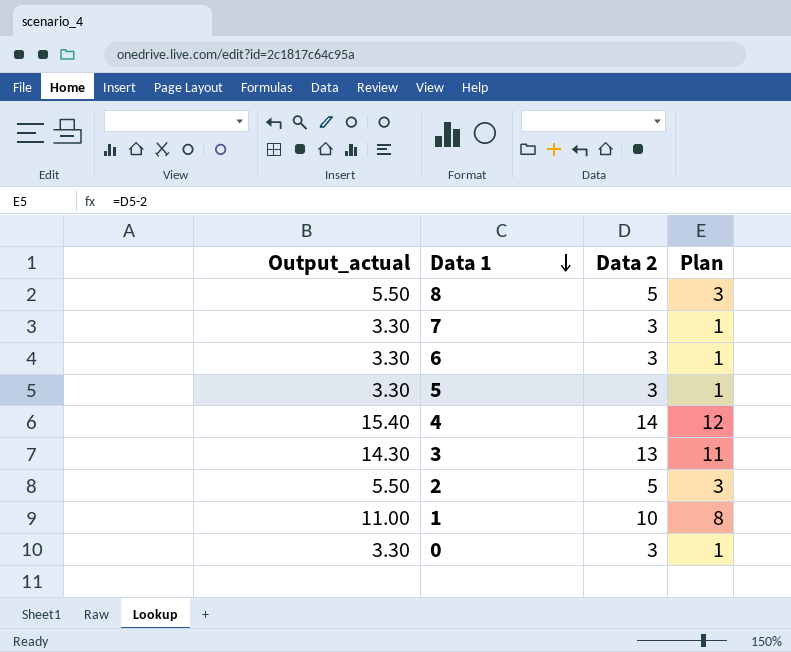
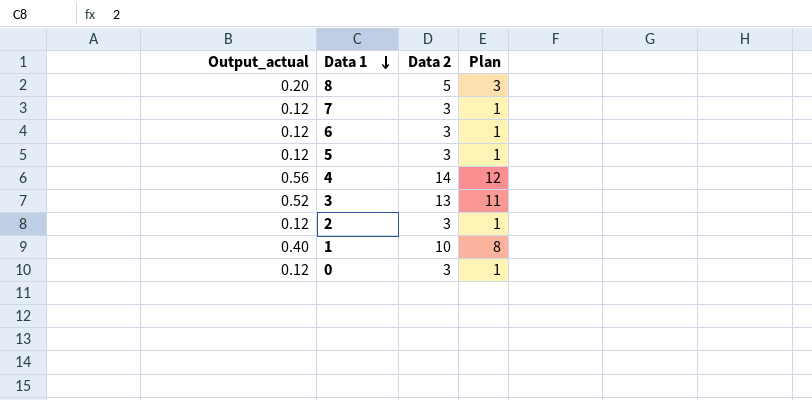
column Output_actual | formula: [Data 2] * 1.1 -> [Data 2] * 0.04
2 | Data 2: 5 -> 3
2 | Plan: 3 -> 1

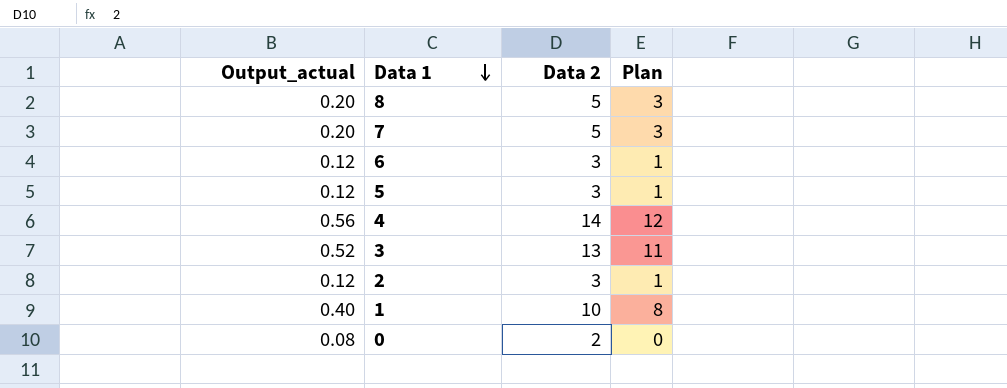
7 | Output_actual: 0.12 -> 0.20
7 | Data 2: 3 -> 5
7 | Plan: 1 -> 3
0 | Output_actual: 0.12 -> 0.08
0 | Data 2: 3 -> 2
0 | Plan: 1 -> 0

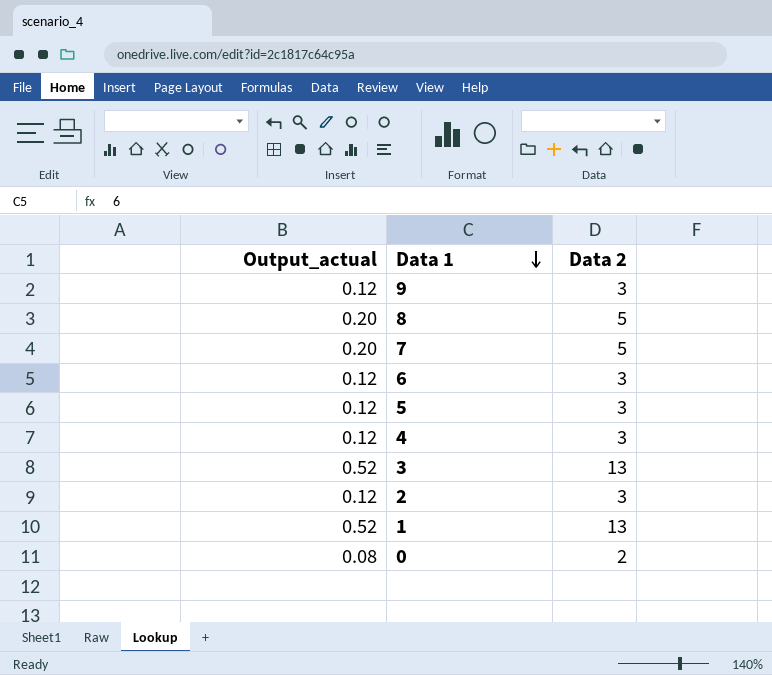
column Plan | formula: [Data 2] - 2 -> none
row 9: none -> 0.12 | 3
4 | Output_actual: 0.56 -> 0.12
4 | Data 2: 14 -> 3
1 | Output_actual: 0.40 -> 0.52
1 | Data 2: 10 -> 13

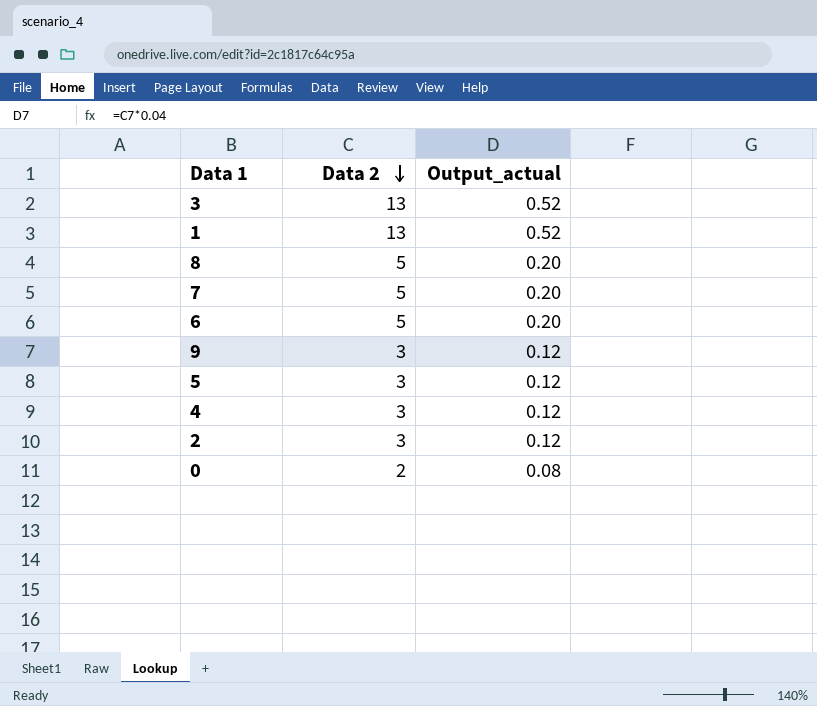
row order: Data 1 descending -> Data 2 descending
column Output_actual | position: 1 -> 3
6 | Data 2: 3 -> 5
6 | Output_actual: 0.12 -> 0.20

